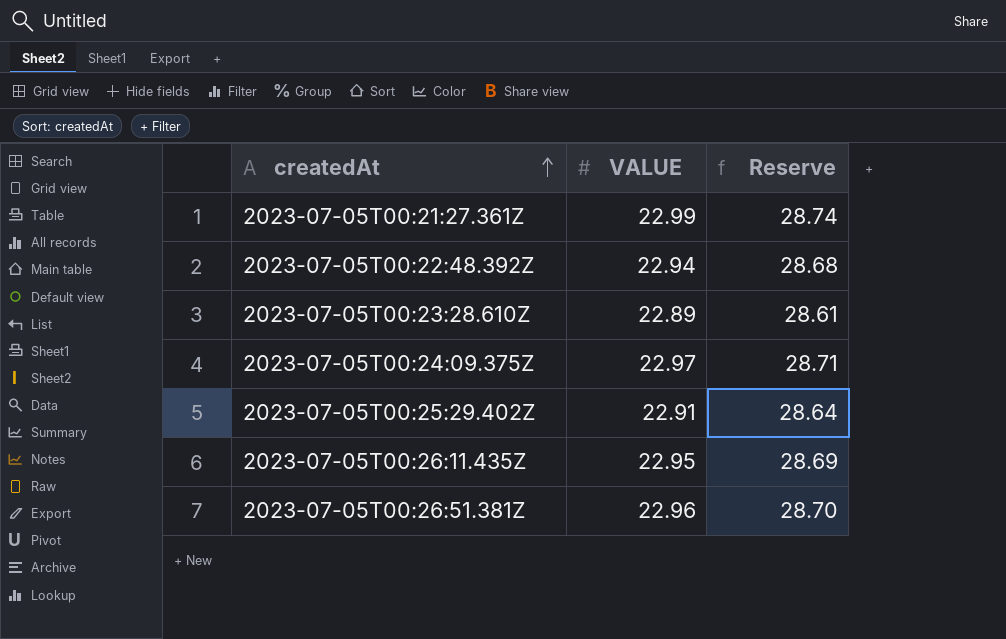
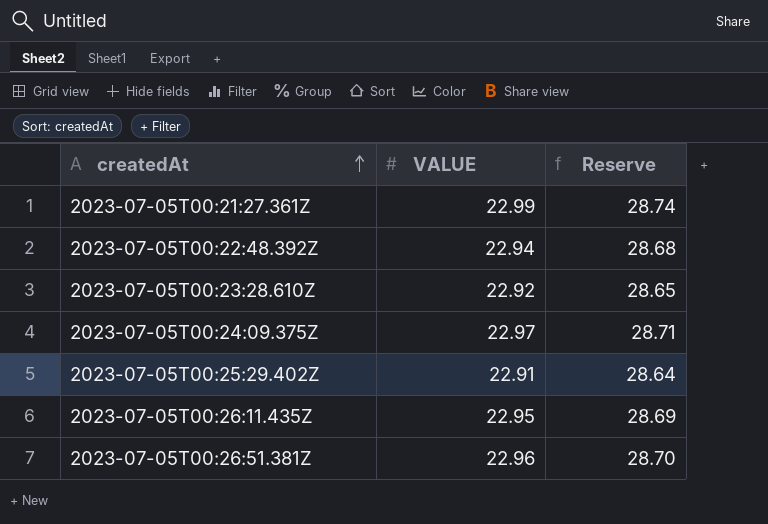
2023-07-05T00:23:28.610Z | VALUE: 22.89 -> 22.92
2023-07-05T00:23:28.610Z | Reserve: 28.61 -> 28.65

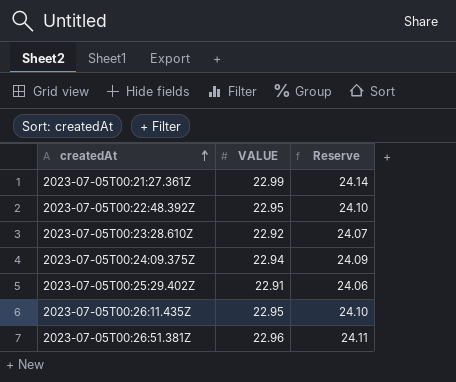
column Reserve | formula: [VALUE] * 1.25 -> [VALUE] * 1.05
2023-07-05T00:22:48.392Z | VALUE: 22.94 -> 22.95
2023-07-05T00:24:09.375Z | VALUE: 22.97 -> 22.94

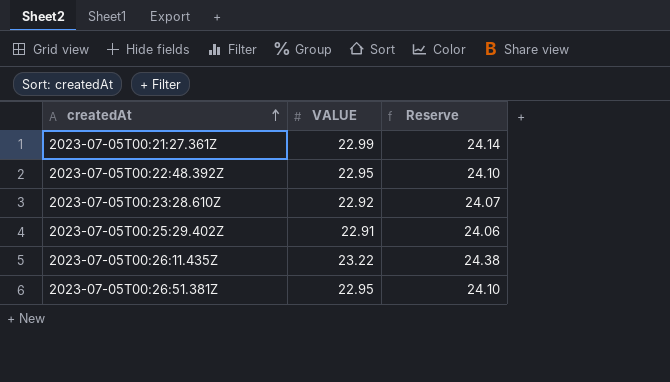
row 2023-07-05T00:24:09.375Z: 22.94 | 24.09 -> none
2023-07-05T00:26:11.435Z | VALUE: 22.95 -> 23.22
2023-07-05T00:26:11.435Z | Reserve: 24.10 -> 24.38
2023-07-05T00:26:51.381Z | VALUE: 22.96 -> 22.95
2023-07-05T00:26:51.381Z | Reserve: 24.11 -> 24.10

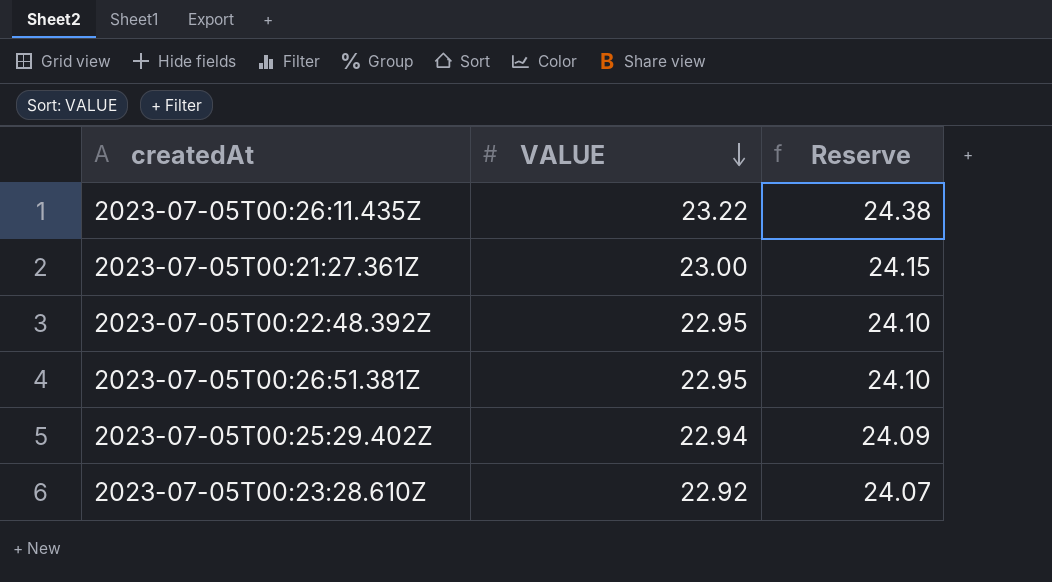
row order: createdAt ascending -> VALUE descending
2023-07-05T00:21:27.361Z | VALUE: 22.99 -> 23.00
2023-07-05T00:21:27.361Z | Reserve: 24.14 -> 24.15
2023-07-05T00:25:29.402Z | VALUE: 22.91 -> 22.94
2023-07-05T00:25:29.402Z | Reserve: 24.06 -> 24.09

